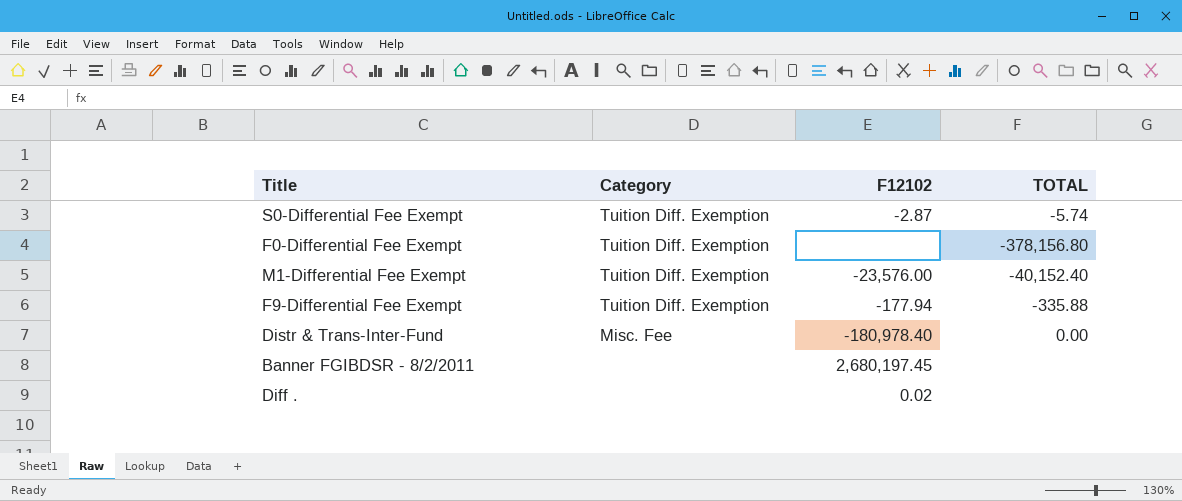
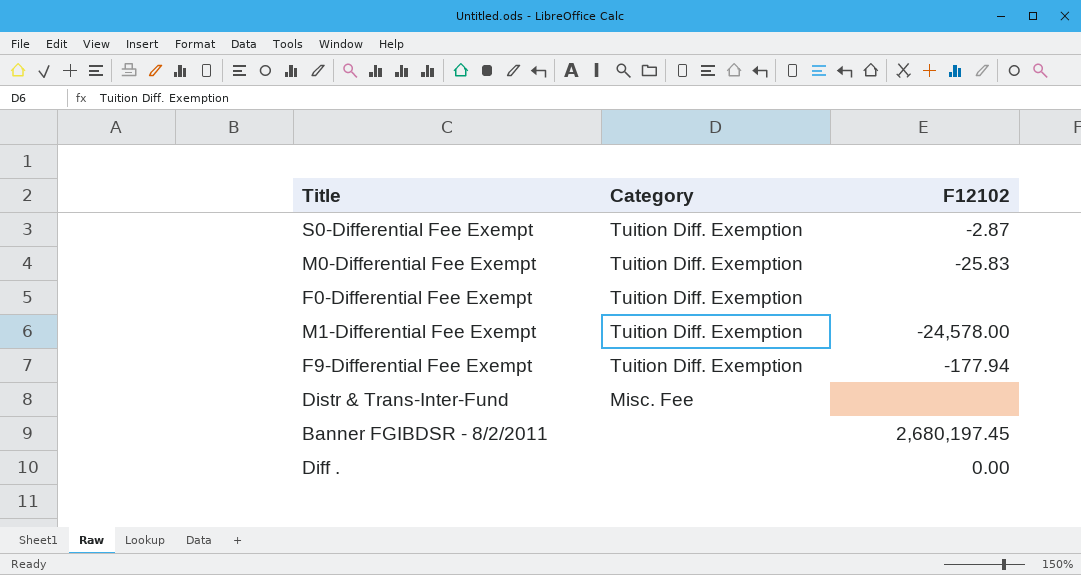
column TOTAL | position: 4 -> none
row M0-Differential Fee Exempt: none -> Tuition Diff. Exemption | -25.83
M1-Differential Fee Exempt | F12102: -23,576.00 -> -24,578.00
Distr & Trans-Inter-Fund | F12102: -180,978.40 -> none
Diff . | F12102: 0.02 -> 0.00

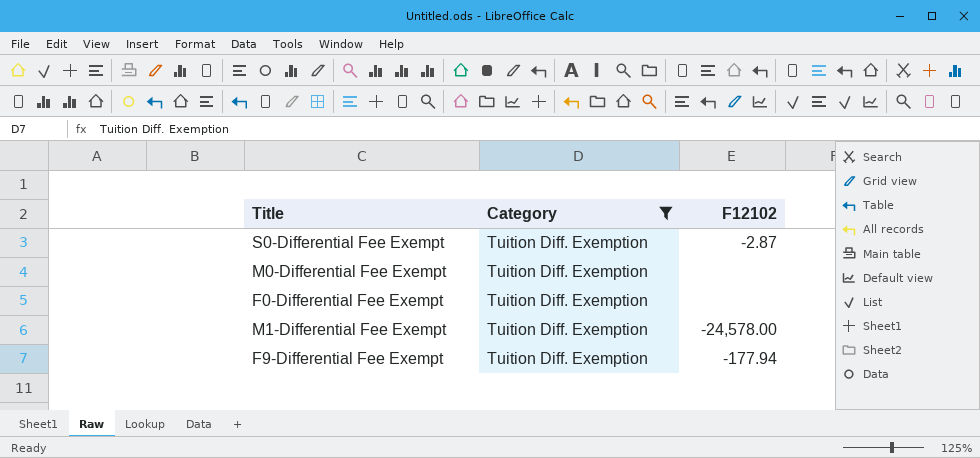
filter: none -> Category = Tuition Diff. Exemption
M0-Differential Fee Exempt | F12102: -25.83 -> none

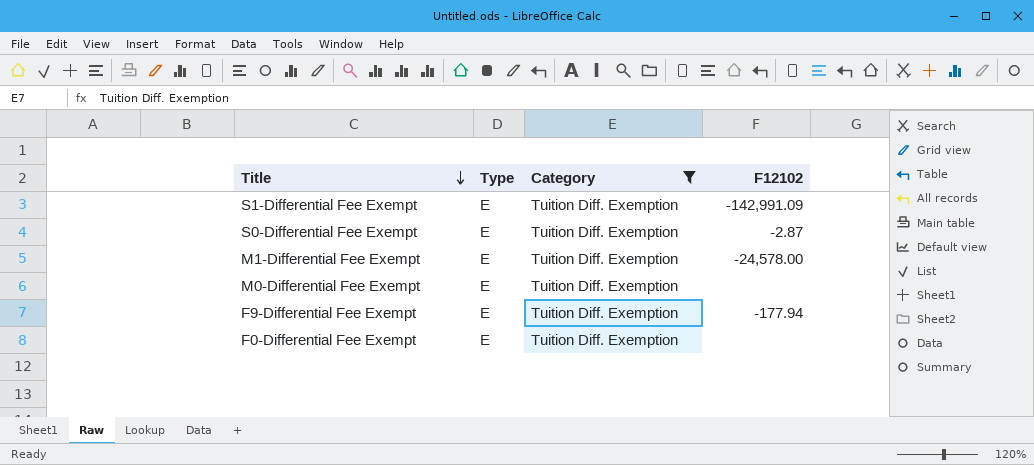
row order: none -> Title descending
column Type | position: none -> 2
row S1-Differential Fee Exempt: none -> E | Tuition Diff. Exemption | -142,991.09

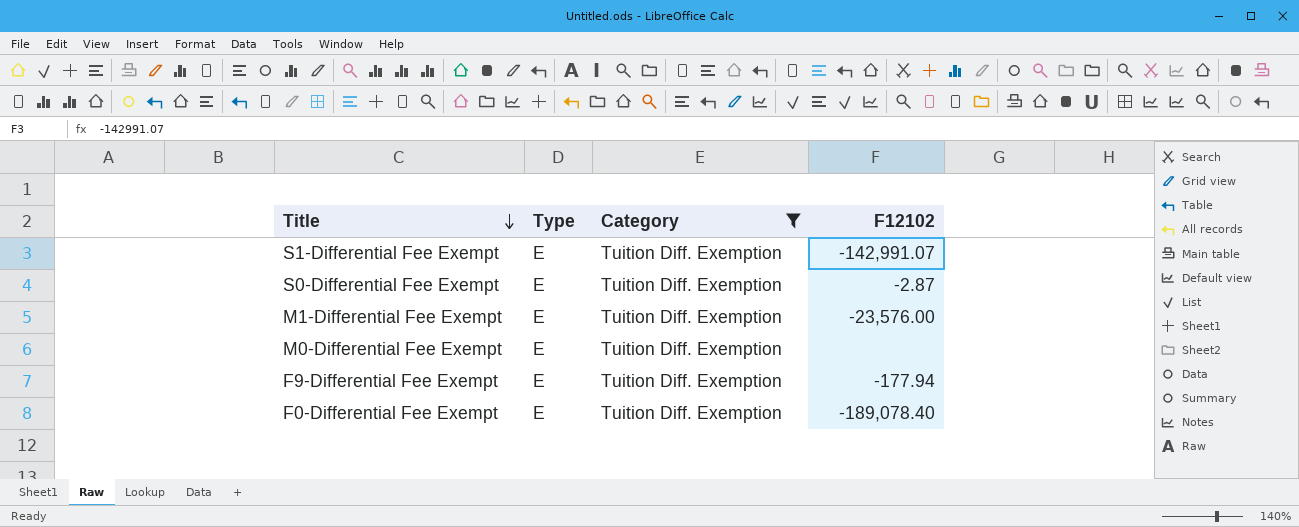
S1-Differential Fee Exempt | F12102: -142,991.09 -> -142,991.07
M1-Differential Fee Exempt | F12102: -24,578.00 -> -23,576.00
F0-Differential Fee Exempt | F12102: none -> -189,078.40

